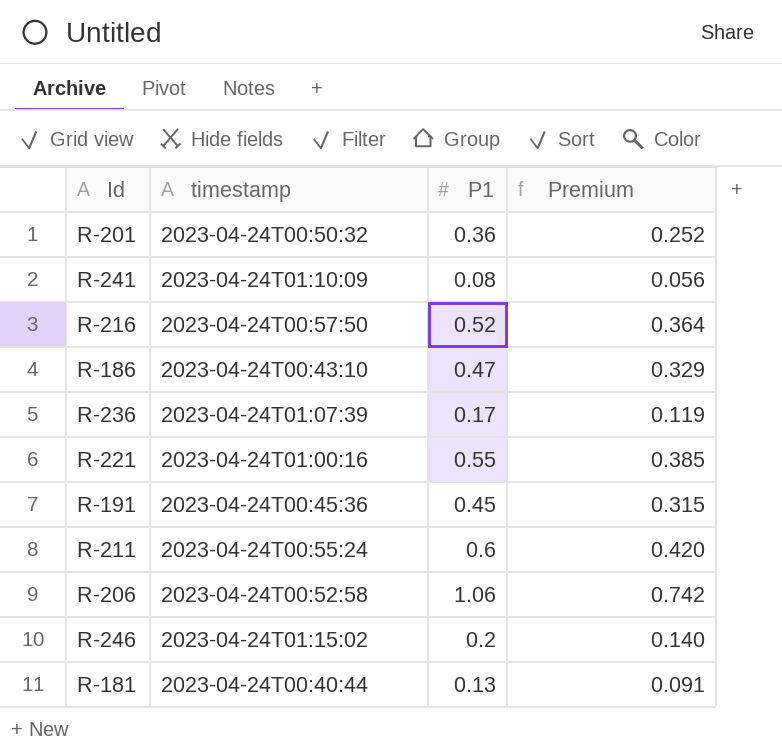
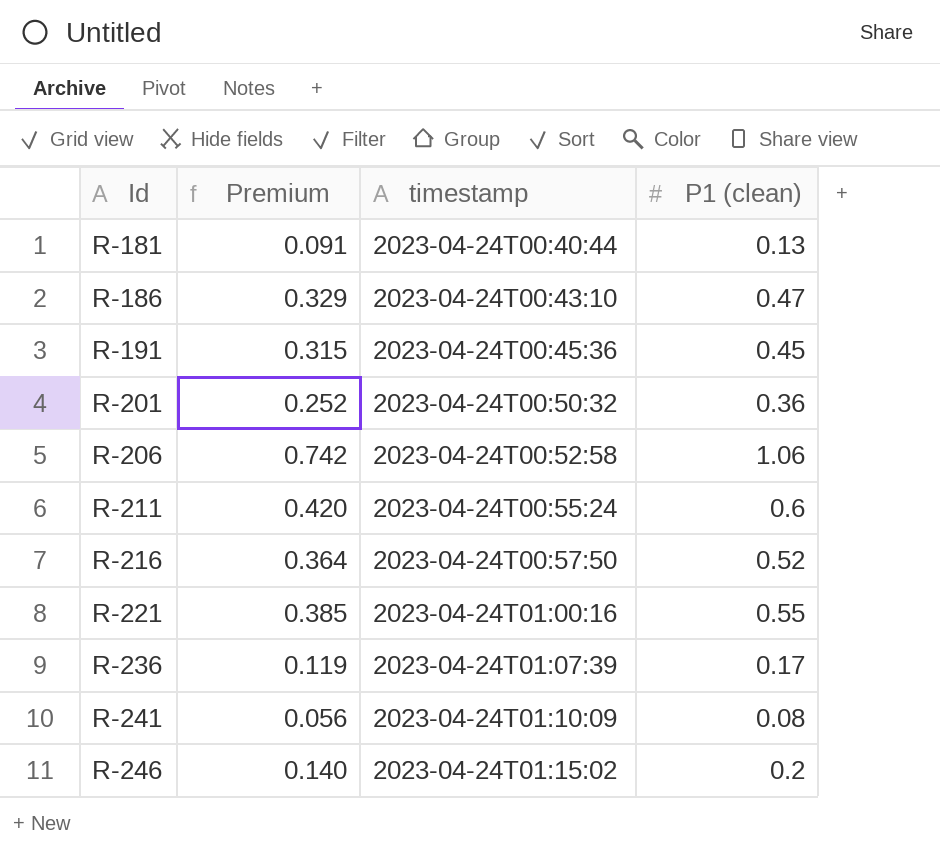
row order: none -> Id ascending
column Premium | position: 4 -> 2
column name: P1 -> P1 (clean)

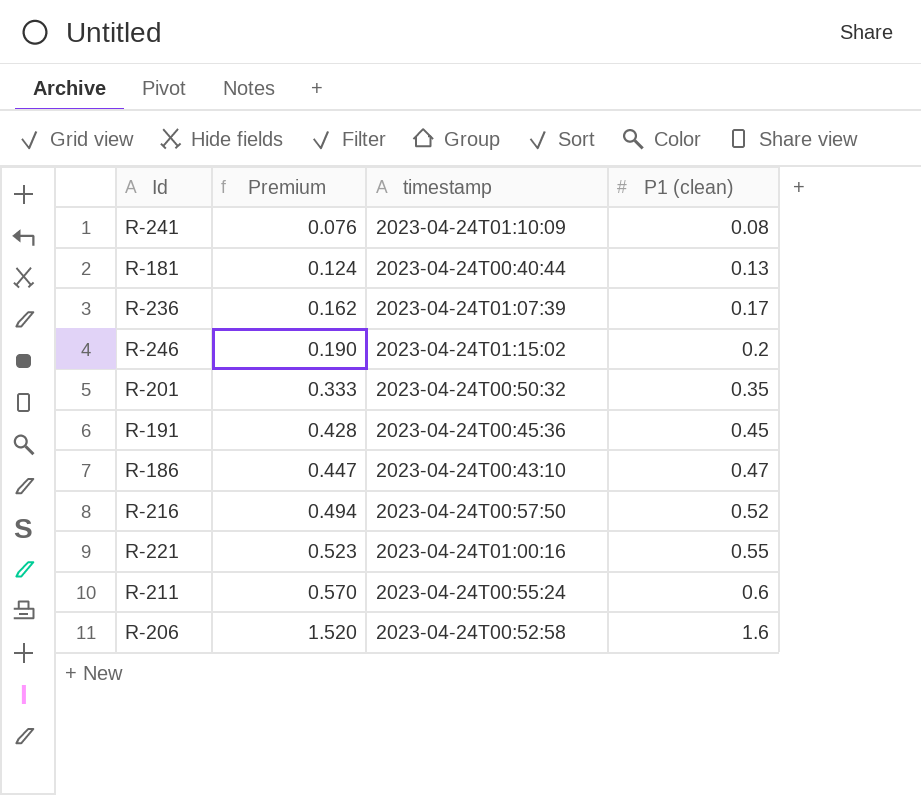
row order: Id ascending -> Premium ascending
column Premium | formula: [P1 (clean)] * 0.7 -> [P1 (clean)] * 0.95
R-201 | P1 (clean): 0.36 -> 0.35
R-206 | P1 (clean): 1.06 -> 1.6

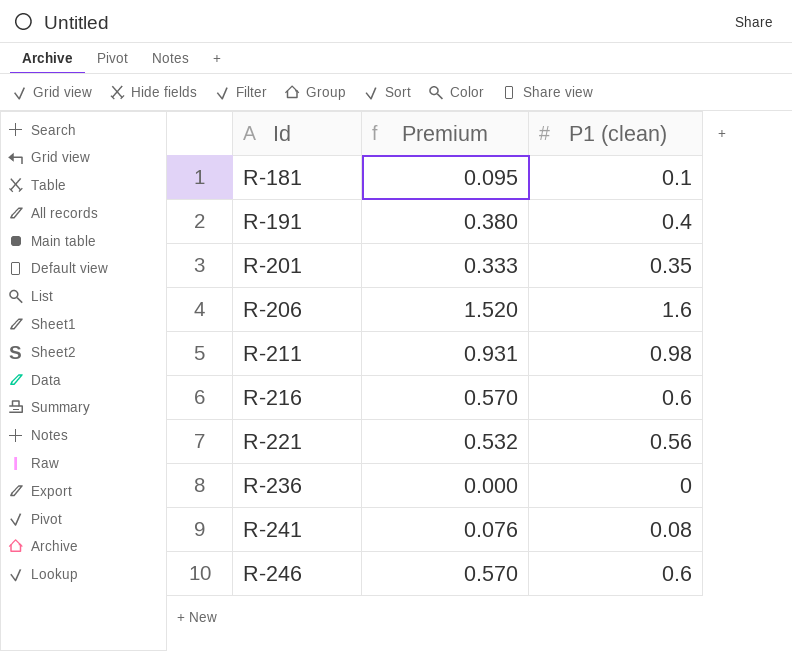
row order: Premium ascending -> Id ascending
column timestamp | position: 3 -> none
row R-186: 0.447 | 2023-04-24T00:43:10 | 0.47 -> none
R-181 | Premium: 0.124 -> 0.095
R-181 | P1 (clean): 0.13 -> 0.1
R-191 | Premium: 0.428 -> 0.380
R-191 | P1 (clean): 0.45 -> 0.4
R-211 | Premium: 0.570 -> 0.931
R-211 | P1 (clean): 0.6 -> 0.98
R-216 | Premium: 0.494 -> 0.570
R-216 | P1 (clean): 0.52 -> 0.6
R-221 | Premium: 0.523 -> 0.532
R-221 | P1 (clean): 0.55 -> 0.56
R-236 | Premium: 0.162 -> 0.000
R-236 | P1 (clean): 0.17 -> 0
R-246 | Premium: 0.190 -> 0.570
R-246 | P1 (clean): 0.2 -> 0.6

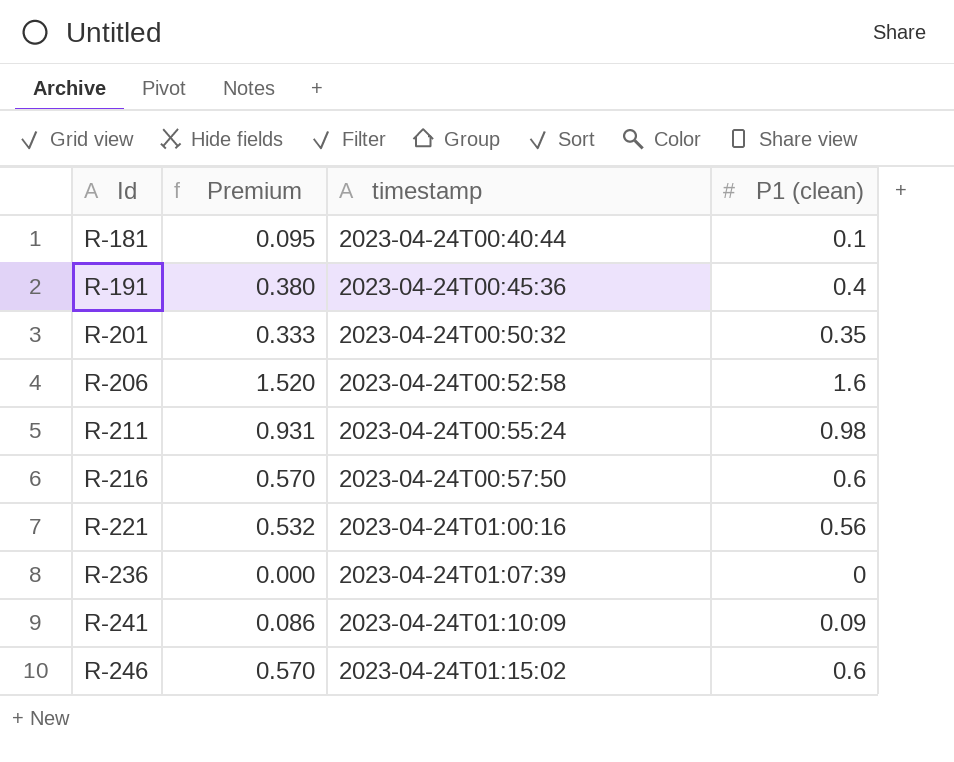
column timestamp | position: none -> 3
R-241 | Premium: 0.076 -> 0.086
R-241 | P1 (clean): 0.08 -> 0.09

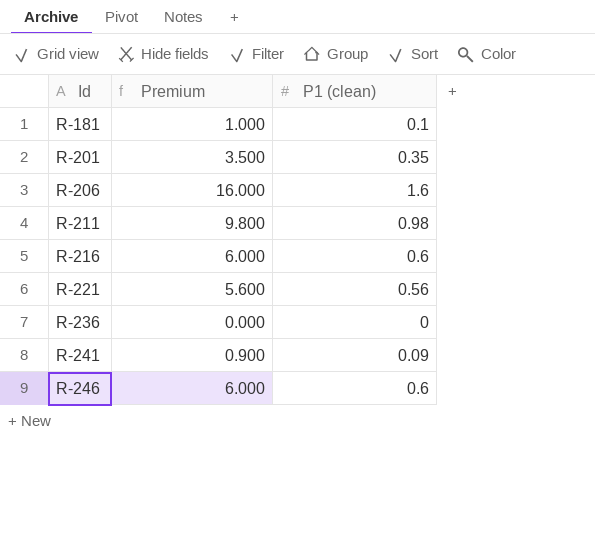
column timestamp | position: 3 -> none
column Premium | formula: [P1 (clean)] * 0.95 -> [P1 (clean)] * 10
row R-191: 0.380 | 2023-04-24T00:45:36 | 0.4 -> none

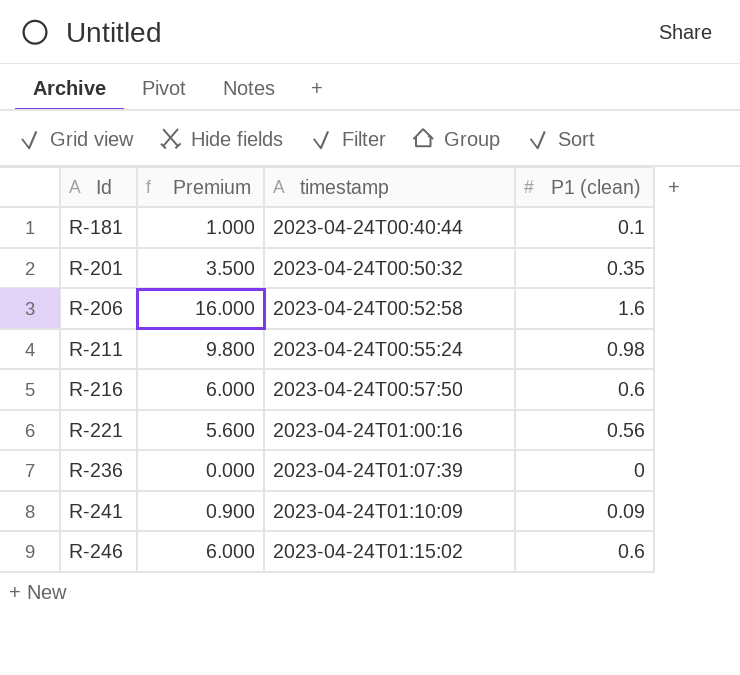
column timestamp | position: none -> 3

